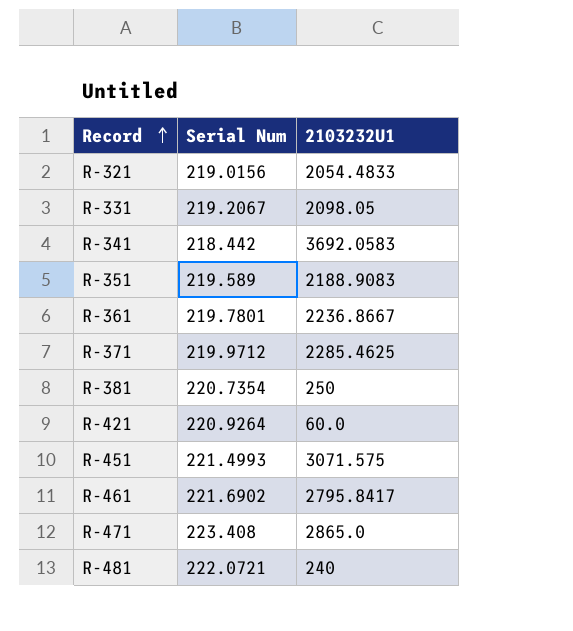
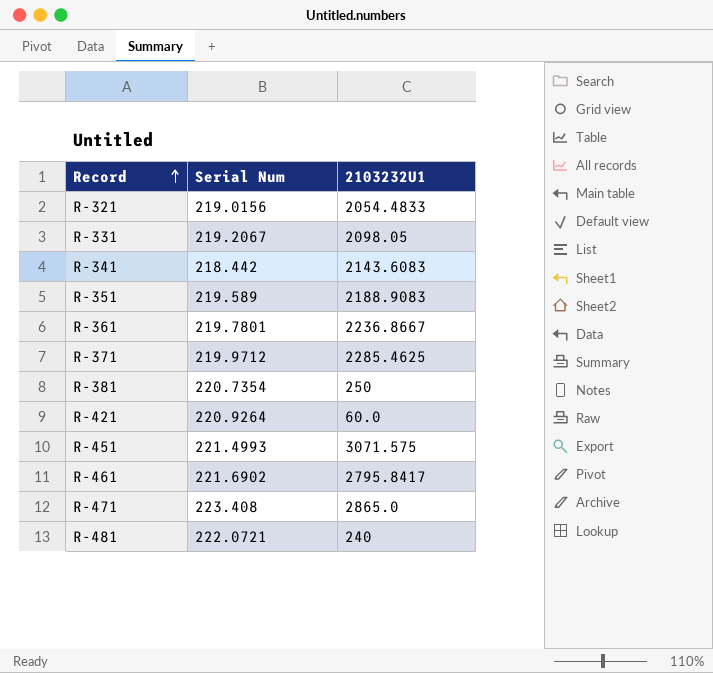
R-341 | 2103232U1: 3692.0583 -> 2143.6083

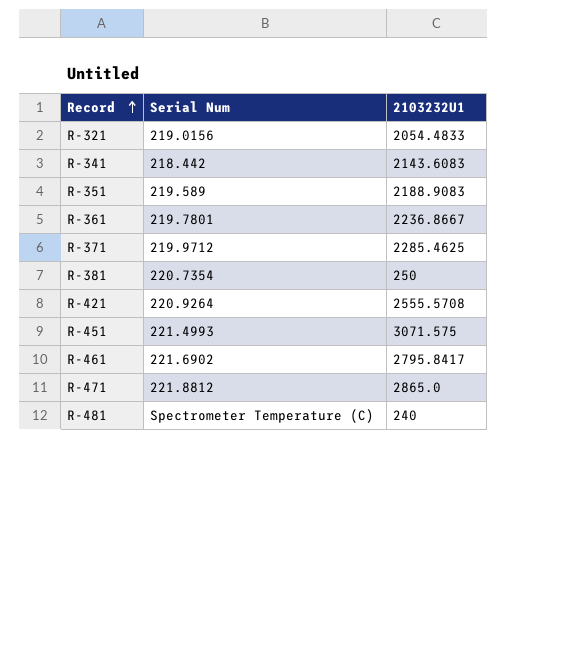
row R-331: 219.2067 | 2098.05 -> none
R-421 | 2103232U1: 60.0 -> 2555.5708
R-471 | Serial Num: 223.408 -> 221.8812
R-481 | Serial Num: 222.0721 -> Spectrometer Temperature (C)

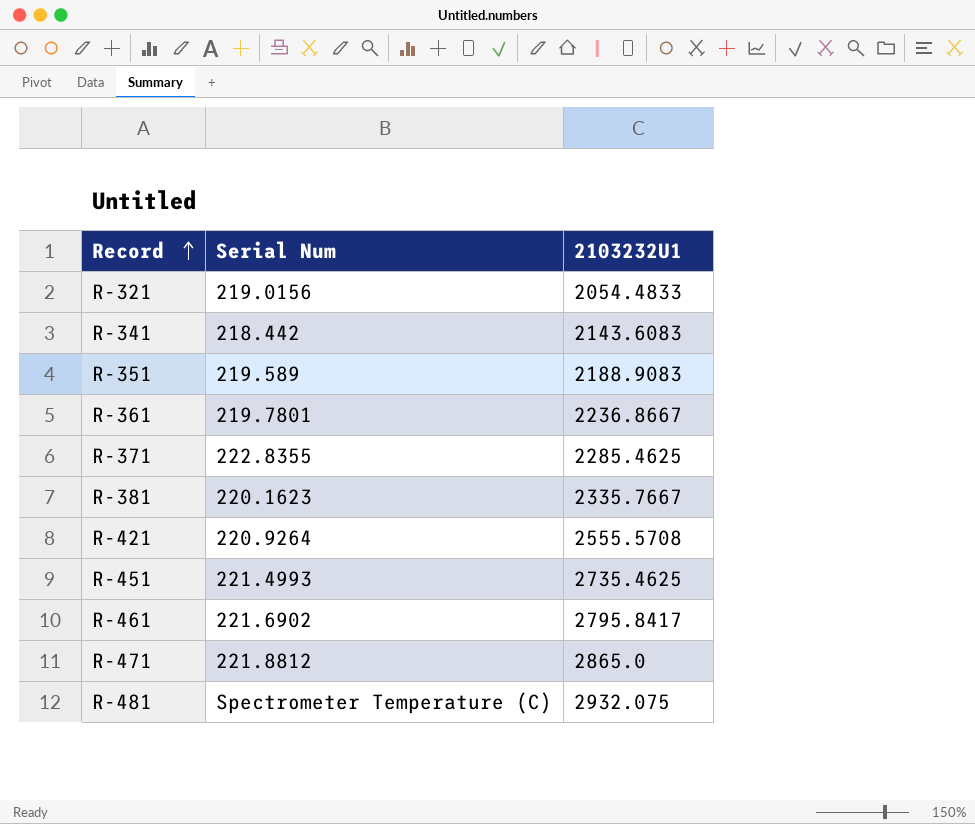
R-371 | Serial Num: 219.9712 -> 222.8355
R-381 | Serial Num: 220.7354 -> 220.1623
R-381 | 2103232U1: 250 -> 2335.7667
R-451 | 2103232U1: 3071.575 -> 2735.4625
R-481 | 2103232U1: 240 -> 2932.075

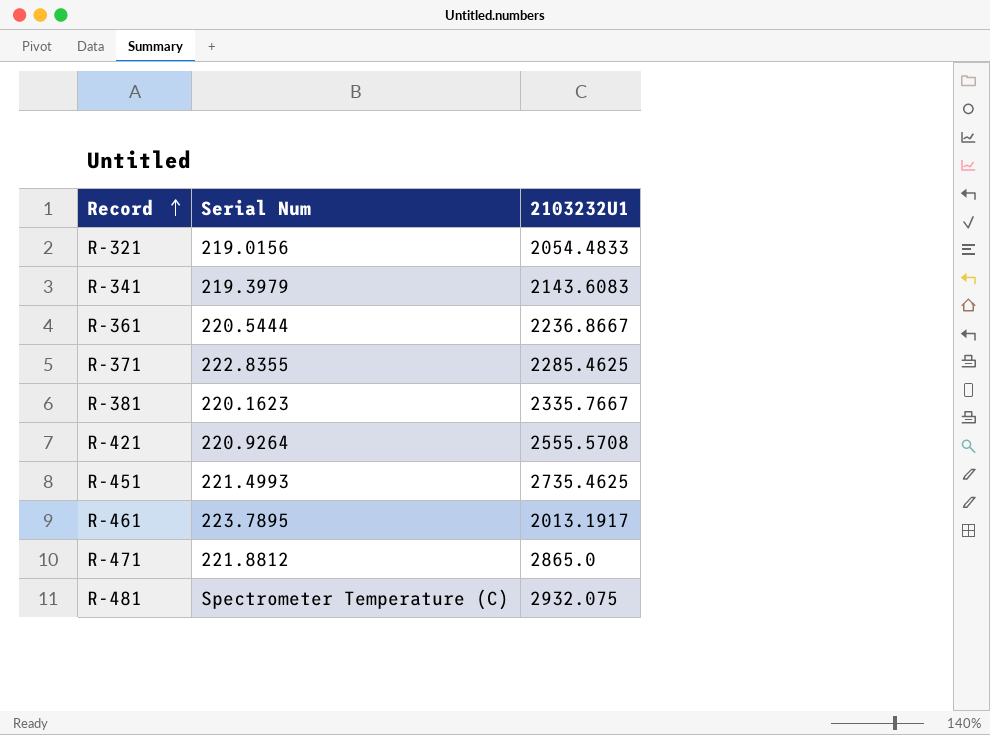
row R-351: 219.589 | 2188.9083 -> none
R-341 | Serial Num: 218.442 -> 219.3979
R-361 | Serial Num: 219.7801 -> 220.5444
R-461 | Serial Num: 221.6902 -> 223.7895
R-461 | 2103232U1: 2795.8417 -> 2013.1917

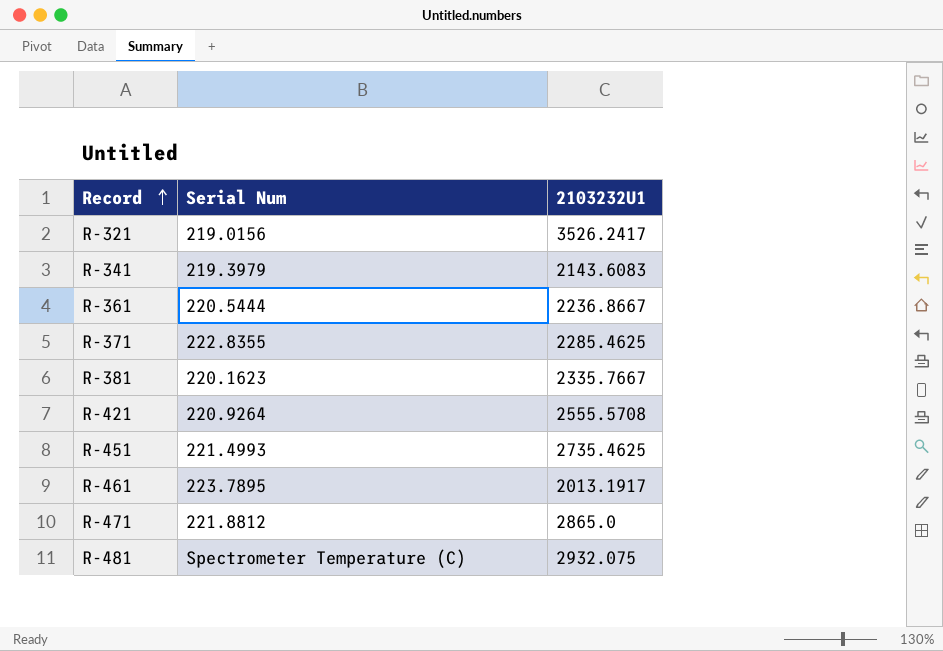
R-321 | 2103232U1: 2054.4833 -> 3526.2417

